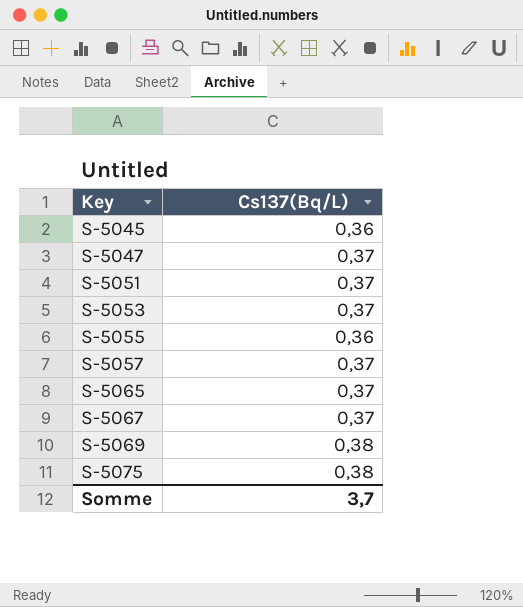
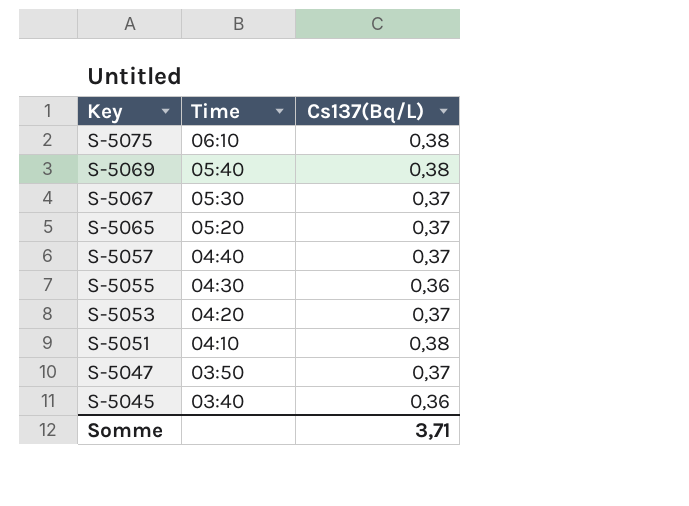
row order: Key ascending -> Key descending
column Time | position: none -> 2
S-5051 | Cs137(Bq/L): 0,37 -> 0,38
Somme | Cs137(Bq/L): 3,7 -> 3,71

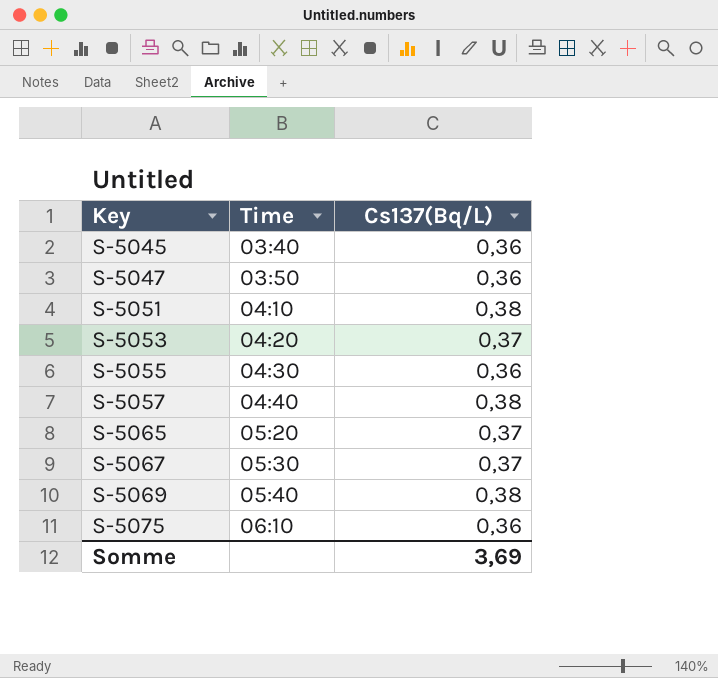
row order: Key descending -> Key ascending
S-5047 | Cs137(Bq/L): 0,37 -> 0,36
S-5057 | Cs137(Bq/L): 0,37 -> 0,38
S-5075 | Cs137(Bq/L): 0,38 -> 0,36
Somme | Cs137(Bq/L): 3,71 -> 3,69

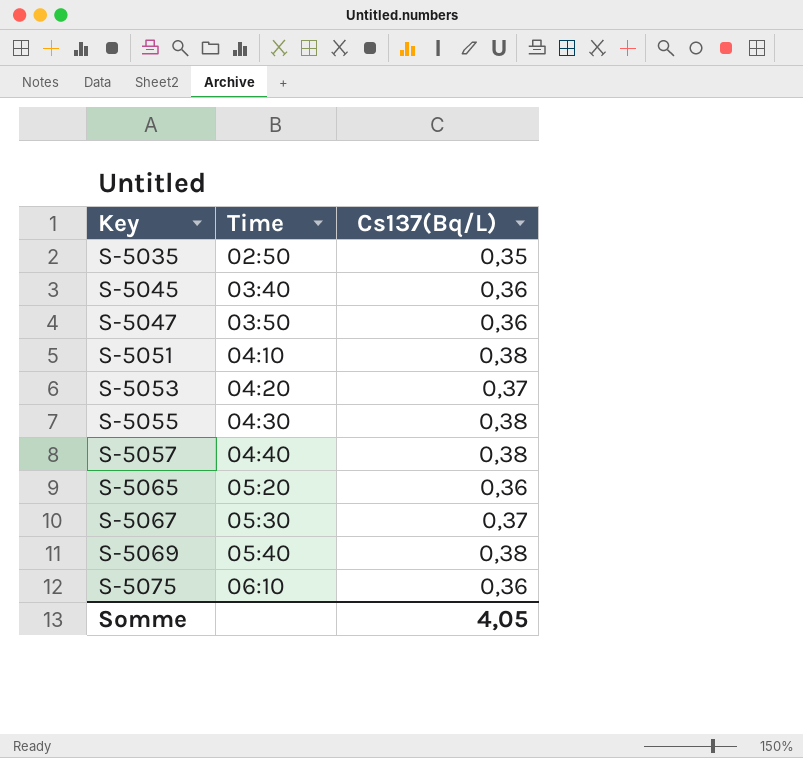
row S-5035: none -> 02:50 | 0,35
S-5055 | Cs137(Bq/L): 0,36 -> 0,38
S-5065 | Cs137(Bq/L): 0,37 -> 0,36
Somme | Cs137(Bq/L): 3,69 -> 4,05

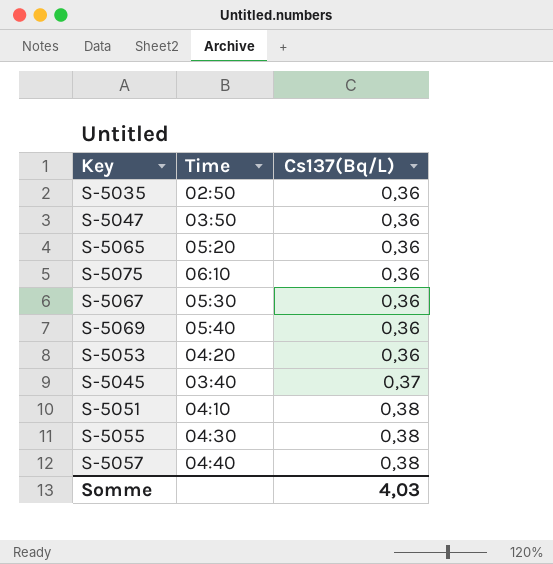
row order: Key ascending -> Cs137(Bq/L) ascending
S-5035 | Cs137(Bq/L): 0,35 -> 0,36
S-5067 | Cs137(Bq/L): 0,37 -> 0,36
S-5069 | Cs137(Bq/L): 0,38 -> 0,36
S-5053 | Cs137(Bq/L): 0,37 -> 0,36
S-5045 | Cs137(Bq/L): 0,36 -> 0,37
Somme | Cs137(Bq/L): 4,05 -> 4,03

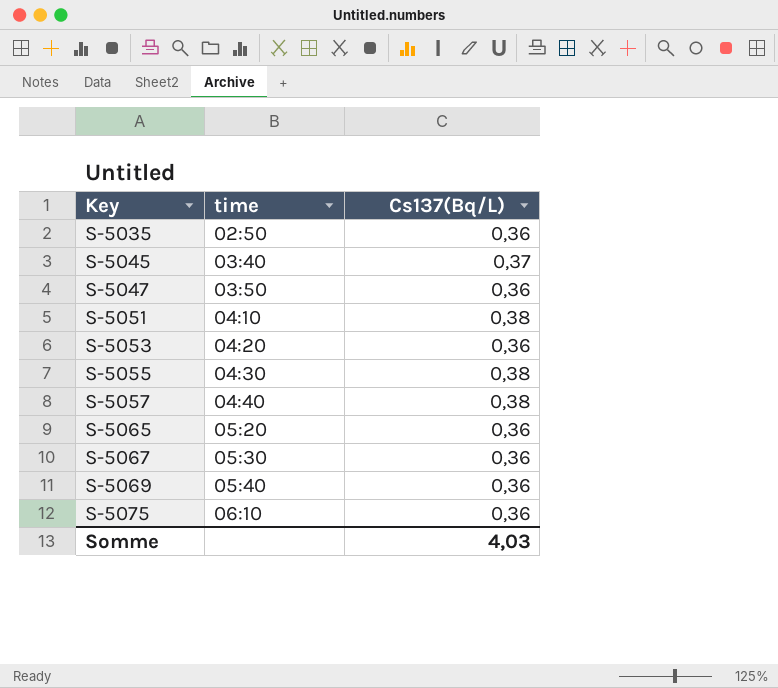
row order: Cs137(Bq/L) ascending -> Key ascending
column name: Time -> time

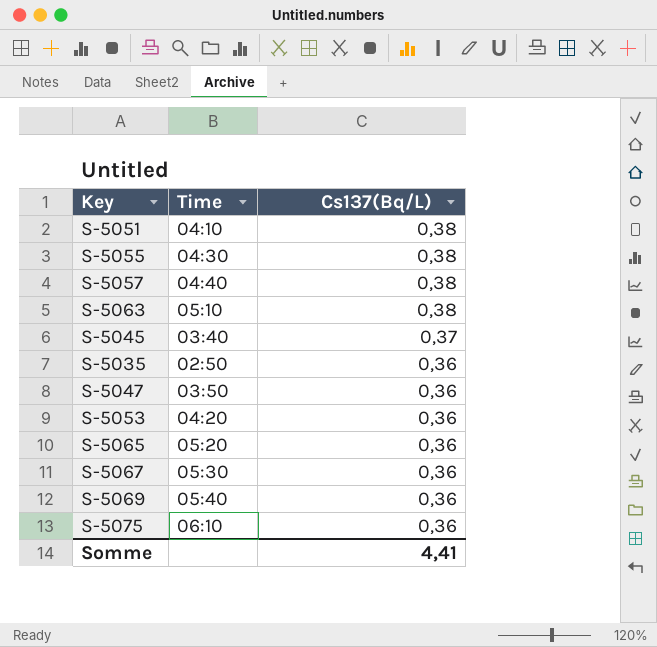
row order: Key ascending -> Cs137(Bq/L) descending
column name: time -> Time
row S-5063: none -> 05:10 | 0,38
Somme | Cs137(Bq/L): 4,03 -> 4,41

